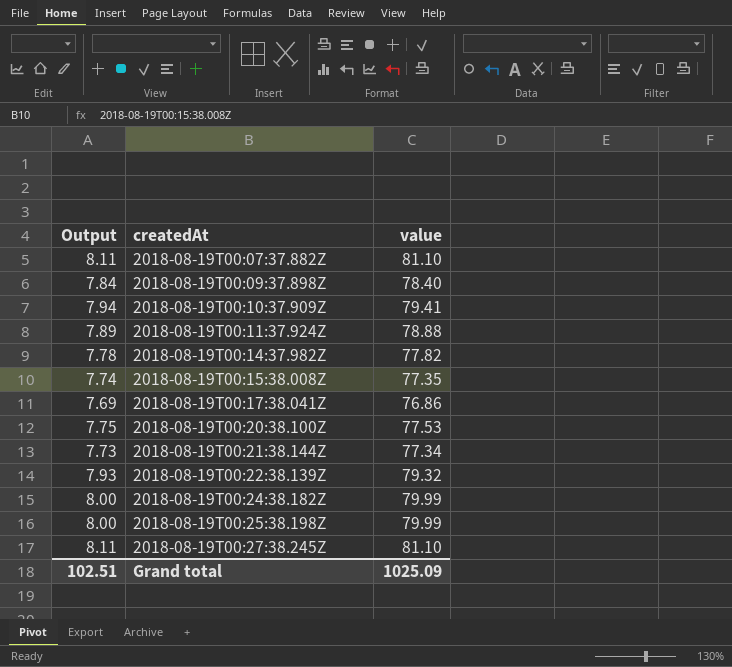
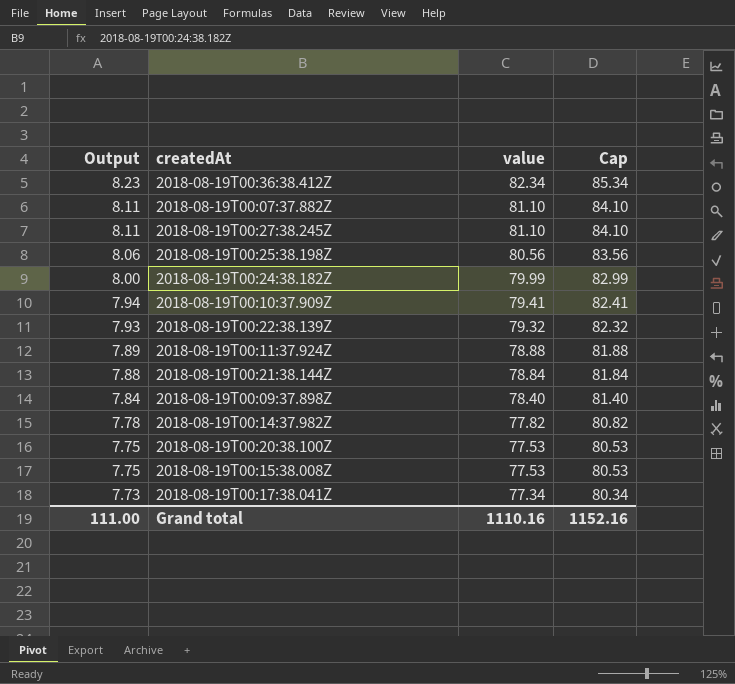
row order: createdAt ascending -> Output descending
column Cap | formula: none -> [value] + 3
row 2018-08-19T00:36:38.412Z: none -> 8.23 | 82.34 | 85.34
2018-08-19T00:25:38.198Z | Output: 8.00 -> 8.06
2018-08-19T00:25:38.198Z | value: 79.99 -> 80.56
2018-08-19T00:21:38.144Z | Output: 7.73 -> 7.88
2018-08-19T00:21:38.144Z | value: 77.34 -> 78.84
2018-08-19T00:15:38.008Z | Output: 7.74 -> 7.75
2018-08-19T00:15:38.008Z | value: 77.35 -> 77.53
2018-08-19T00:17:38.041Z | Output: 7.69 -> 7.73
2018-08-19T00:17:38.041Z | value: 76.86 -> 77.34
Grand total | Output: 102.51 -> 111.00
Grand total | value: 1025.09 -> 1110.16

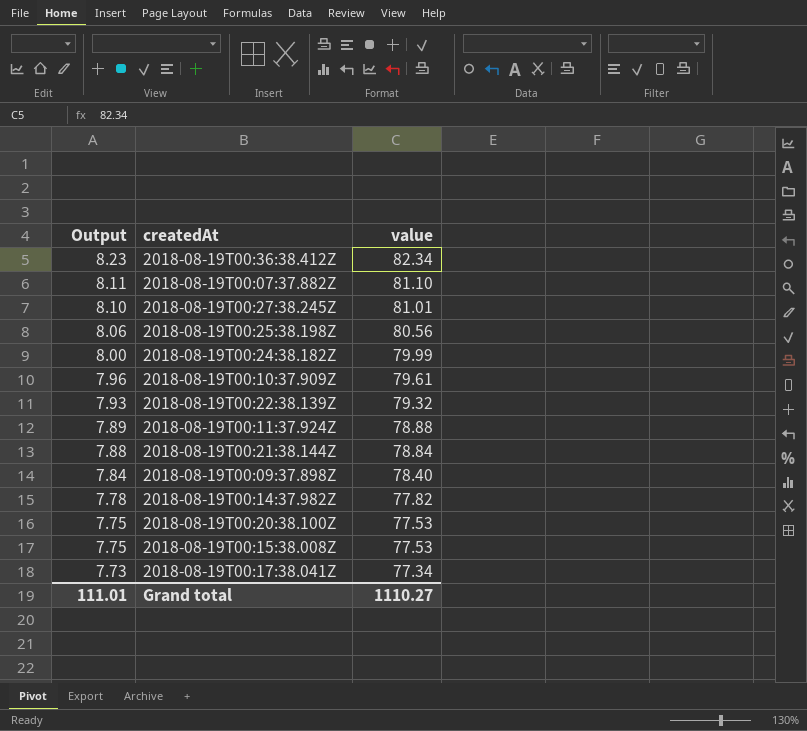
column Cap | formula: [value] + 3 -> none
2018-08-19T00:27:38.245Z | Output: 8.11 -> 8.10
2018-08-19T00:27:38.245Z | value: 81.10 -> 81.01
2018-08-19T00:10:37.909Z | Output: 7.94 -> 7.96
2018-08-19T00:10:37.909Z | value: 79.41 -> 79.61
Grand total | Output: 111.00 -> 111.01
Grand total | value: 1110.16 -> 1110.27

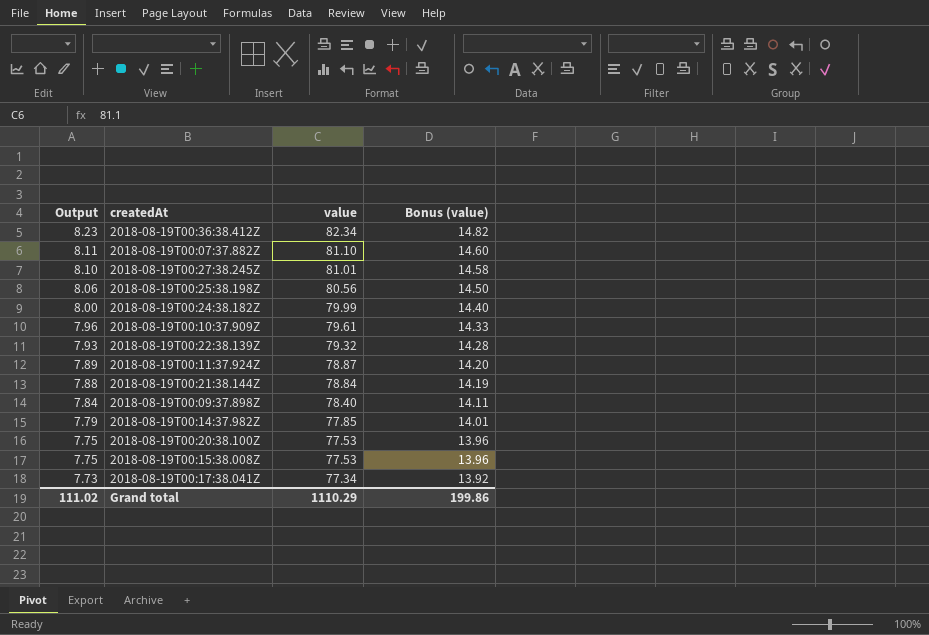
column Bonus (value) | formula: none -> [value] * 0.18
2018-08-19T00:11:37.924Z | value: 78.88 -> 78.87
2018-08-19T00:14:37.982Z | Output: 7.78 -> 7.79
2018-08-19T00:14:37.982Z | value: 77.82 -> 77.85
Grand total | Output: 111.01 -> 111.02
Grand total | value: 1110.27 -> 1110.29

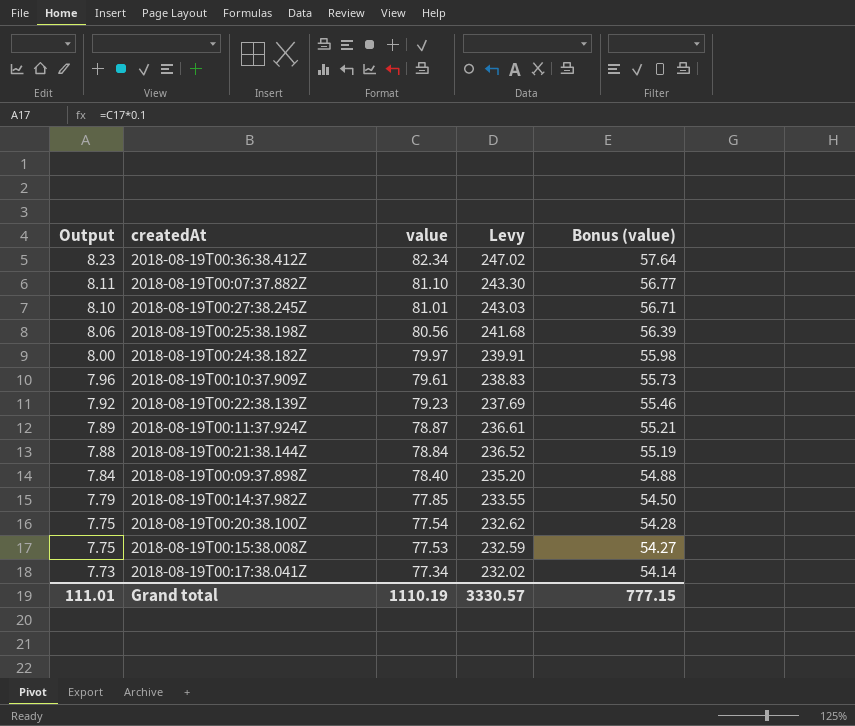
column Levy | formula: none -> [value] * 3
column Bonus (value) | formula: [value] * 0.18 -> [value] * 0.7
2018-08-19T00:24:38.182Z | value: 79.99 -> 79.97
2018-08-19T00:22:38.139Z | Output: 7.93 -> 7.92
2018-08-19T00:22:38.139Z | value: 79.32 -> 79.23
2018-08-19T00:20:38.100Z | value: 77.53 -> 77.54
Grand total | Output: 111.02 -> 111.01
Grand total | value: 1110.29 -> 1110.19
Grand total | Bonus (value): 199.86 -> 777.15

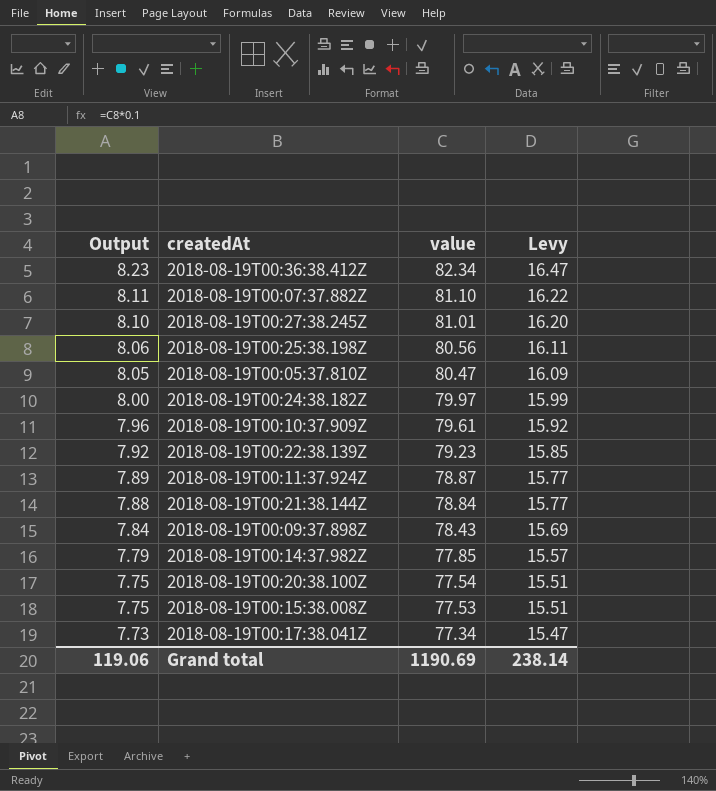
column Bonus (value) | formula: [value] * 0.7 -> none
column Levy | formula: [value] * 3 -> [value] * 0.2
row 2018-08-19T00:05:37.810Z: none -> 8.05 | 80.47 | 16.09
2018-08-19T00:09:37.898Z | value: 78.40 -> 78.43
Grand total | Output: 111.01 -> 119.06
Grand total | value: 1110.19 -> 1190.69
Grand total | Levy: 3330.57 -> 238.14

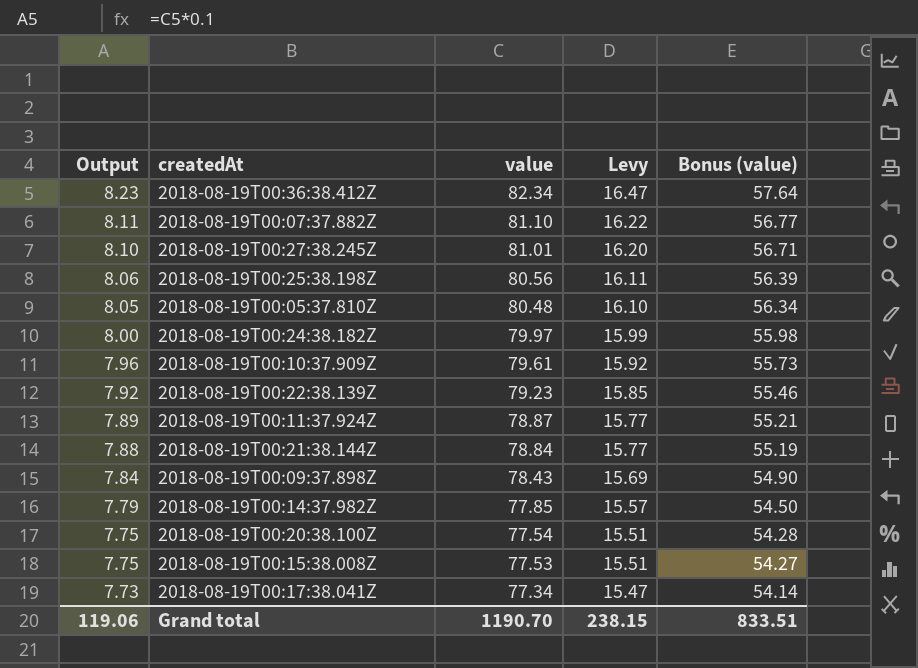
column Bonus (value) | formula: none -> [value] * 0.7
2018-08-19T00:05:37.810Z | value: 80.47 -> 80.48
2018-08-19T00:05:37.810Z | Levy: 16.09 -> 16.10
Grand total | value: 1190.69 -> 1190.70
Grand total | Levy: 238.14 -> 238.15

